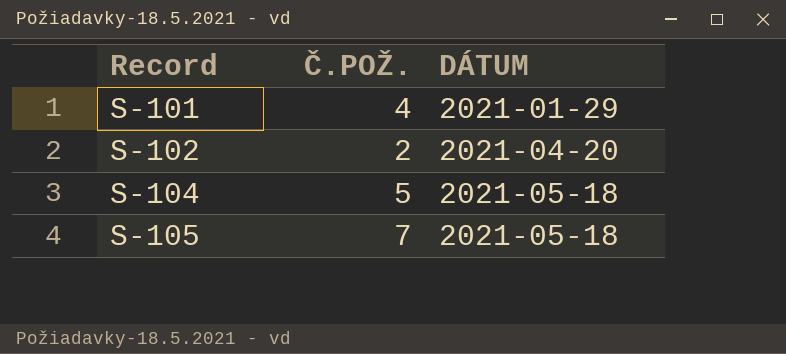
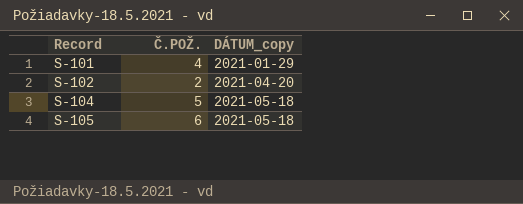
column name: DÁTUM -> DÁTUM_copy
S-105 | Č.POŽ.: 7 -> 6

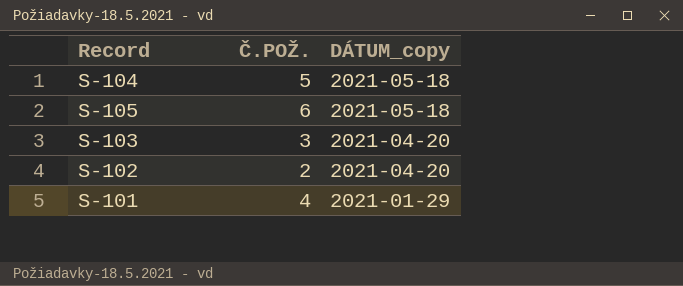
row order: Record ascending -> DÁTUM_copy descending
row S-103: none -> 3 | 2021-04-20

